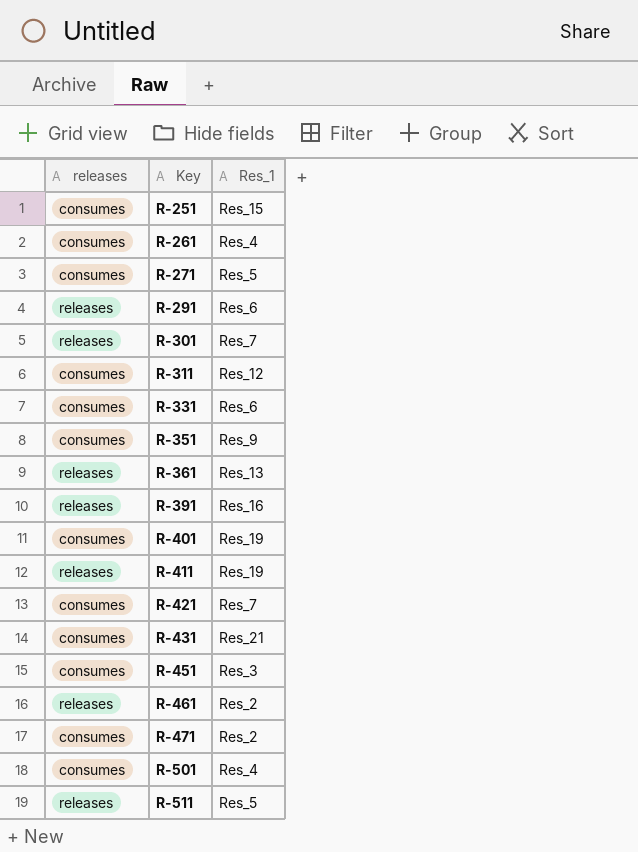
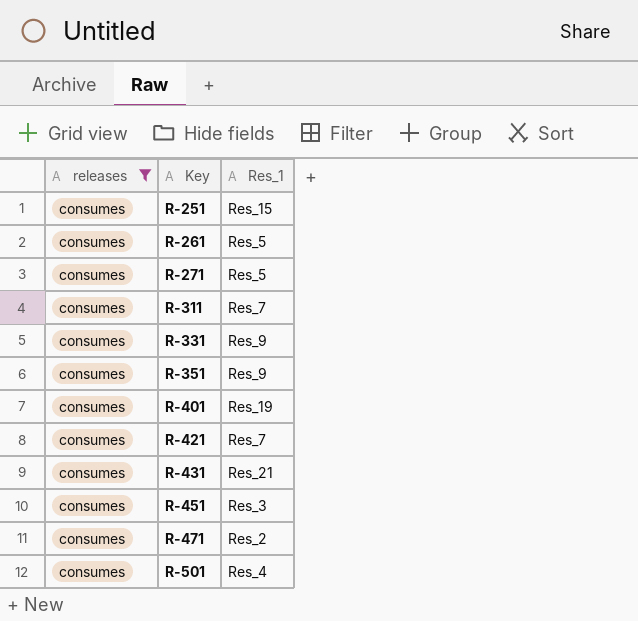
filter: none -> releases = consumes
R-261 | Res_1: Res_4 -> Res_5
R-311 | Res_1: Res_12 -> Res_7
R-331 | Res_1: Res_6 -> Res_9

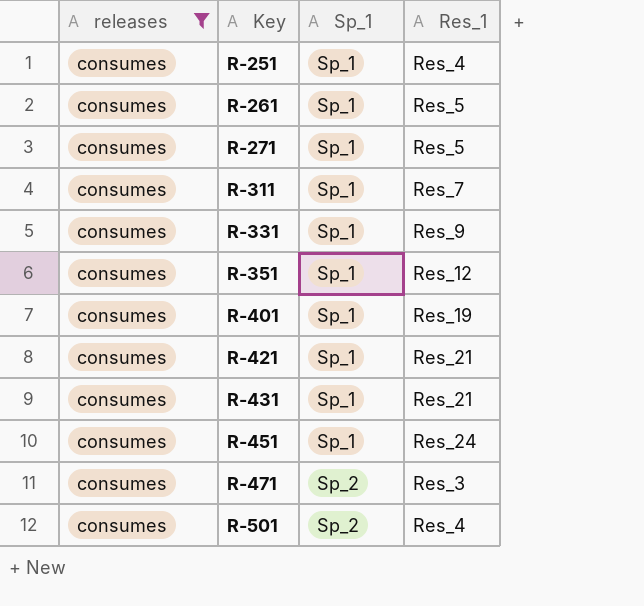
column Sp_1 | position: none -> 3
R-251 | Res_1: Res_15 -> Res_4
R-351 | Res_1: Res_9 -> Res_12
R-421 | Res_1: Res_7 -> Res_21
R-451 | Res_1: Res_3 -> Res_24
R-471 | Res_1: Res_2 -> Res_3

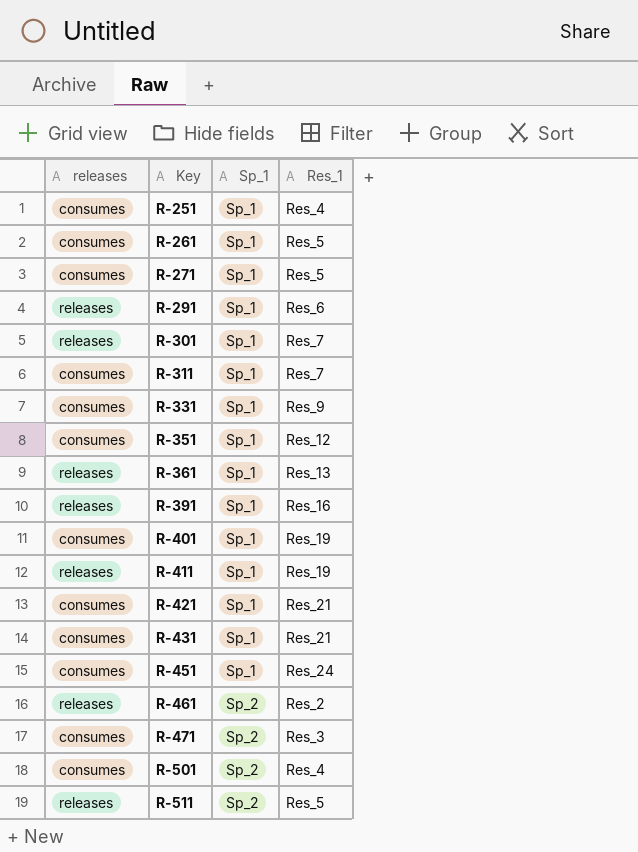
filter: releases = consumes -> none

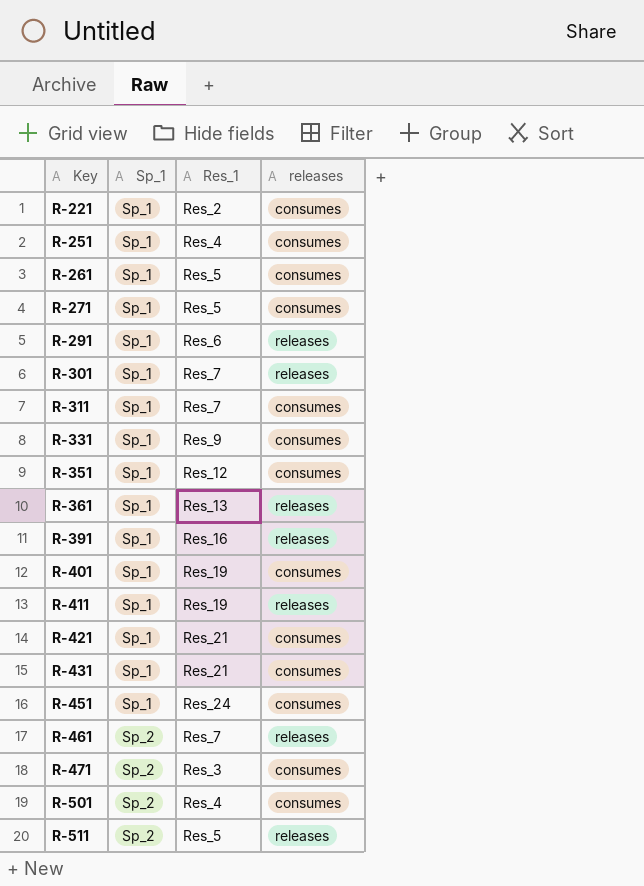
column releases | position: 1 -> 4
row R-221: none -> Sp_1 | Res_2 | consumes
R-461 | Res_1: Res_2 -> Res_7

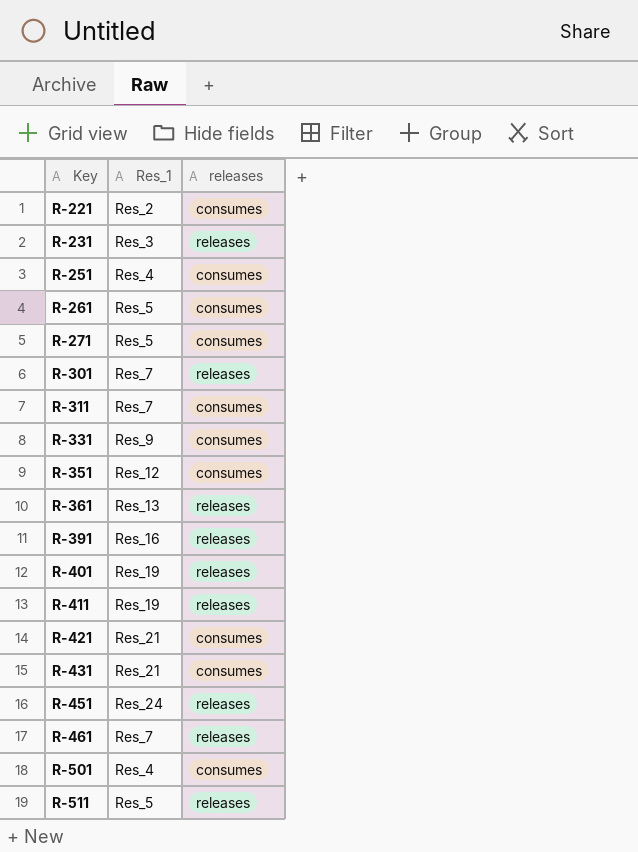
column Sp_1 | position: 2 -> none
row R-291: Sp_1 | Res_6 | releases -> none
row R-471: Sp_2 | Res_3 | consumes -> none
row R-231: none -> Res_3 | releases
R-401 | releases: consumes -> releases
R-451 | releases: consumes -> releases

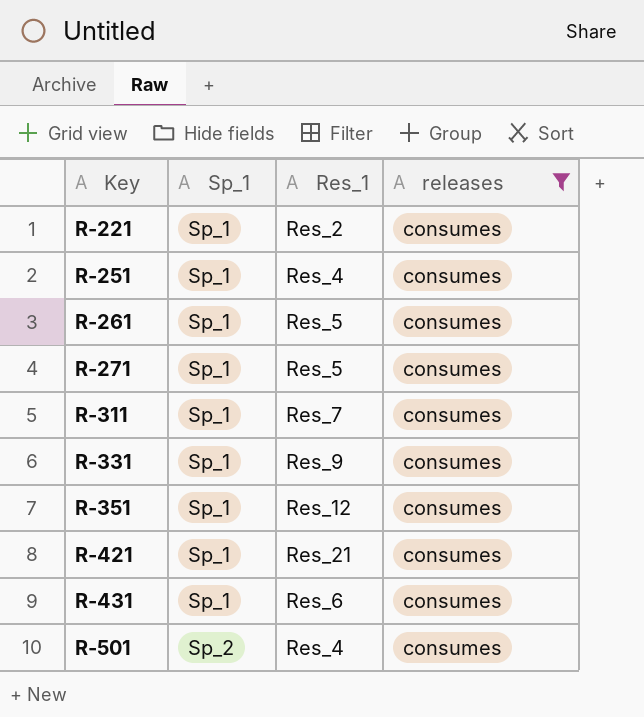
filter: none -> releases = consumes
column Sp_1 | position: none -> 2
R-431 | Res_1: Res_21 -> Res_6

